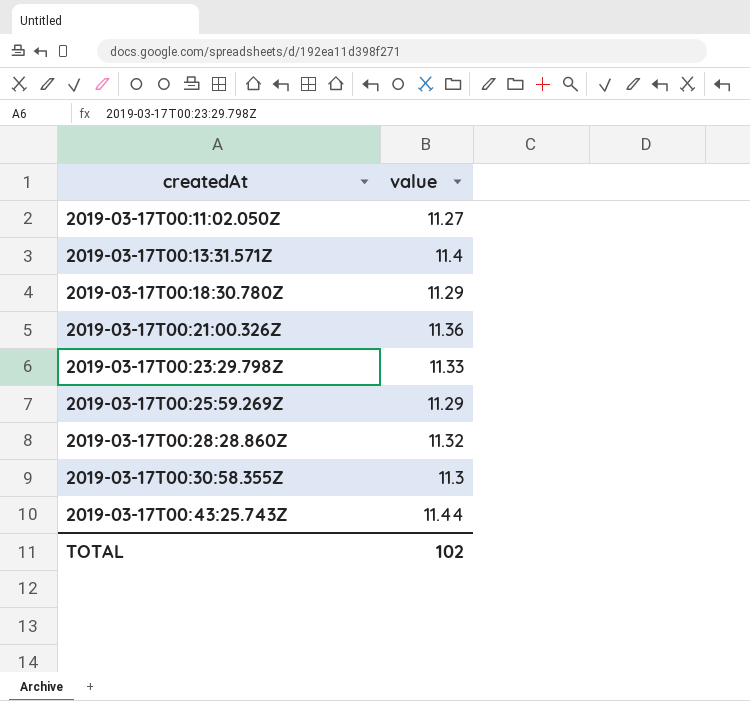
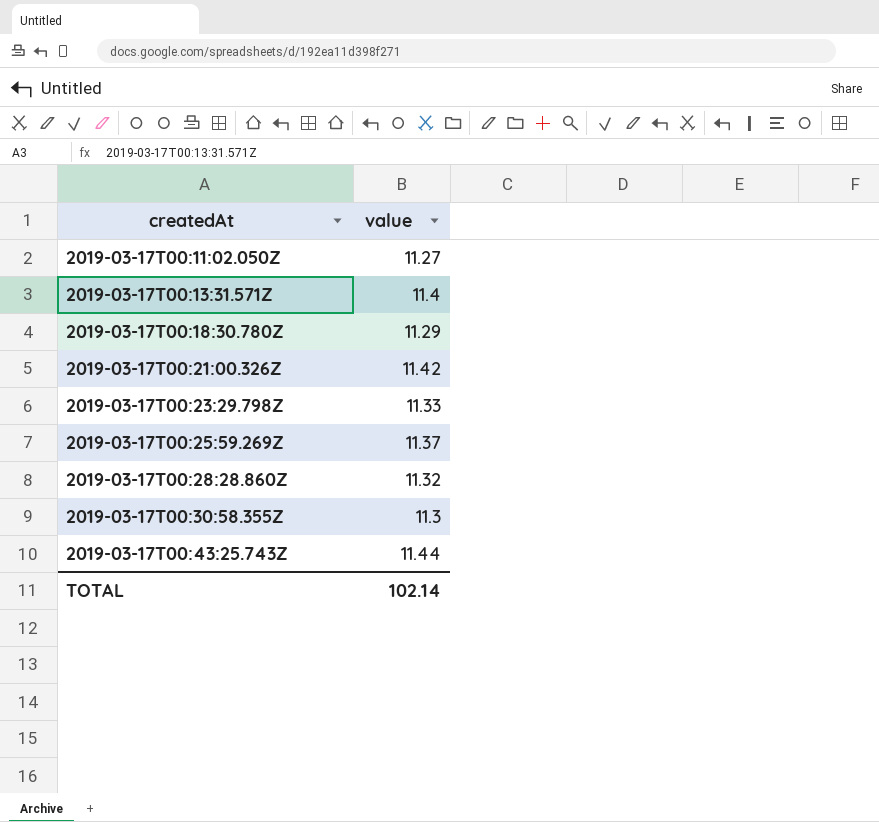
2019-03-17T00:21:00.326Z | value: 11.36 -> 11.42
2019-03-17T00:25:59.269Z | value: 11.29 -> 11.37
TOTAL | value: 102 -> 102.14

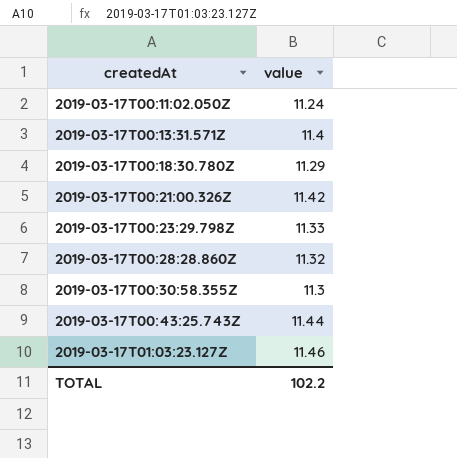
row 2019-03-17T00:25:59.269Z: 11.37 -> none
2019-03-17T00:11:02.050Z | value: 11.27 -> 11.24
row 2019-03-17T01:03:23.127Z: none -> 11.46
TOTAL | value: 102.14 -> 102.2

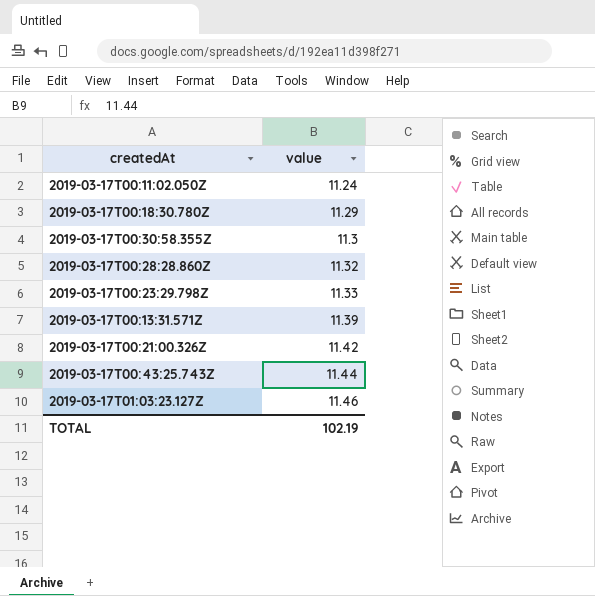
row order: createdAt ascending -> value ascending
2019-03-17T00:13:31.571Z | value: 11.4 -> 11.39
TOTAL | value: 102.2 -> 102.19

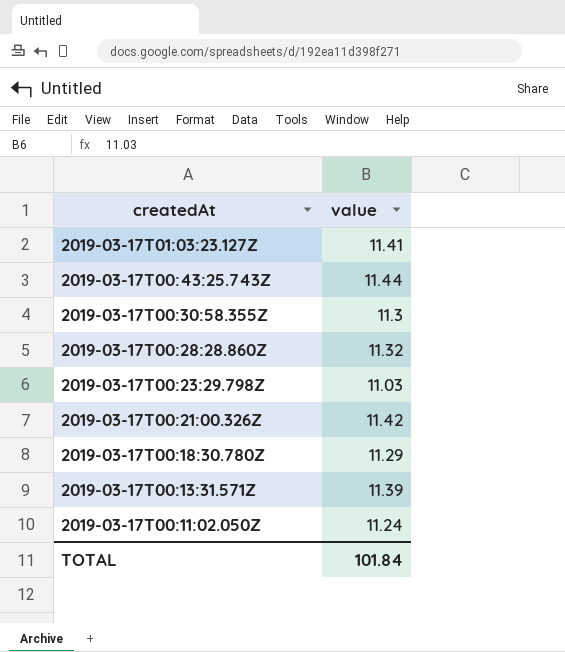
row order: value ascending -> createdAt descending
2019-03-17T01:03:23.127Z | value: 11.46 -> 11.41
2019-03-17T00:23:29.798Z | value: 11.33 -> 11.03
TOTAL | value: 102.19 -> 101.84

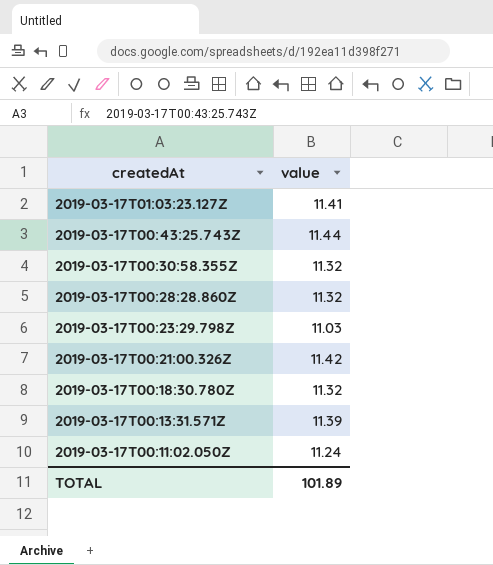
2019-03-17T00:30:58.355Z | value: 11.3 -> 11.32
2019-03-17T00:18:30.780Z | value: 11.29 -> 11.32
TOTAL | value: 101.84 -> 101.89

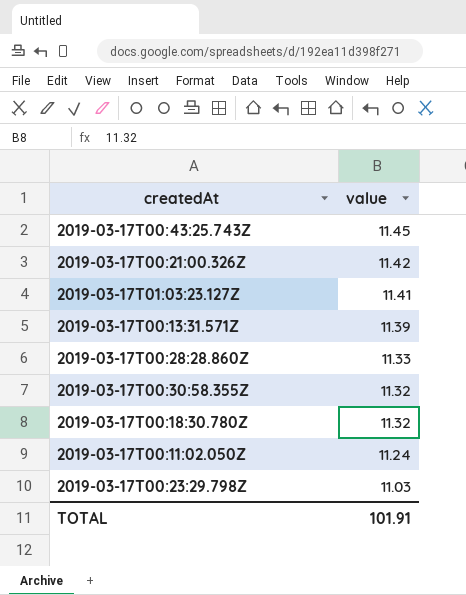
row order: createdAt descending -> value descending
2019-03-17T00:43:25.743Z | value: 11.44 -> 11.45
2019-03-17T00:28:28.860Z | value: 11.32 -> 11.33
TOTAL | value: 101.89 -> 101.91

